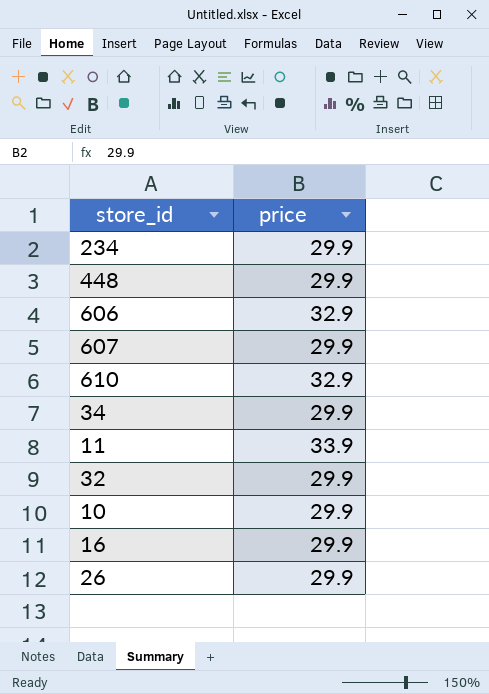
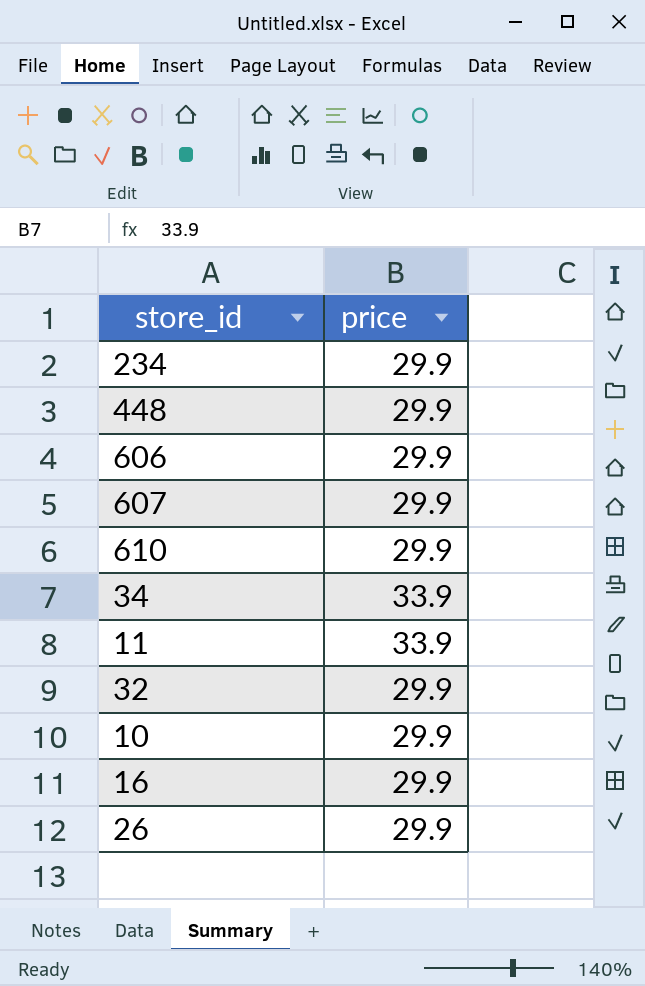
606 | price: 32.9 -> 29.9
610 | price: 32.9 -> 29.9
34 | price: 29.9 -> 33.9

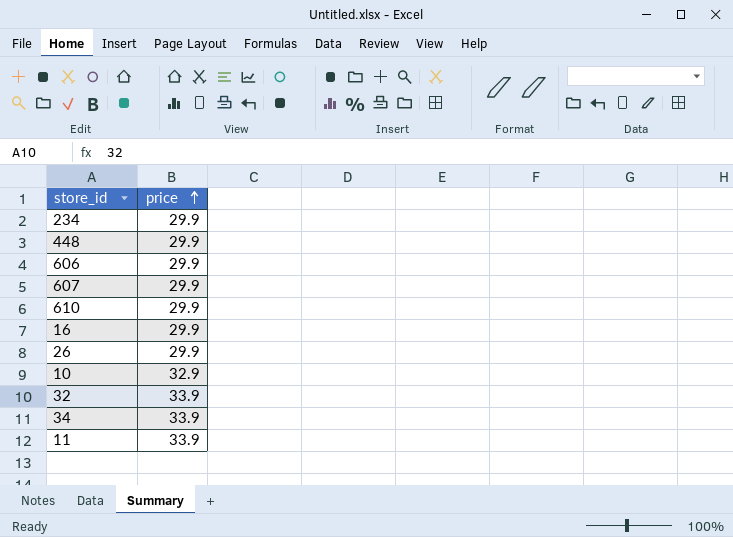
row order: none -> price ascending
10 | price: 29.9 -> 32.9
32 | price: 29.9 -> 33.9

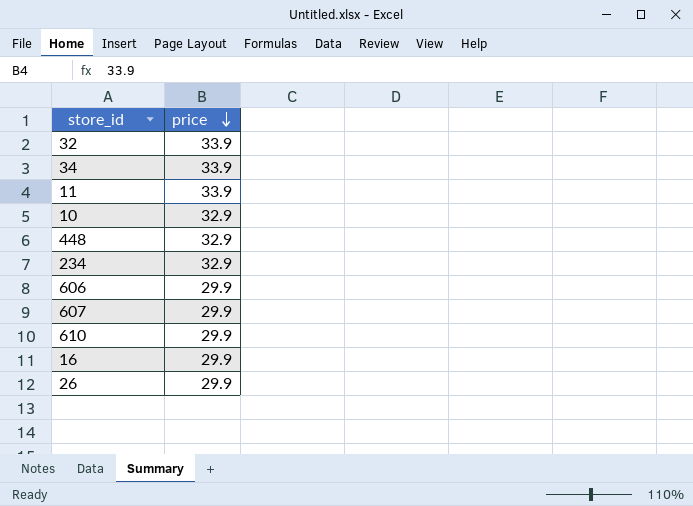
row order: price ascending -> price descending
448 | price: 29.9 -> 32.9
234 | price: 29.9 -> 32.9

